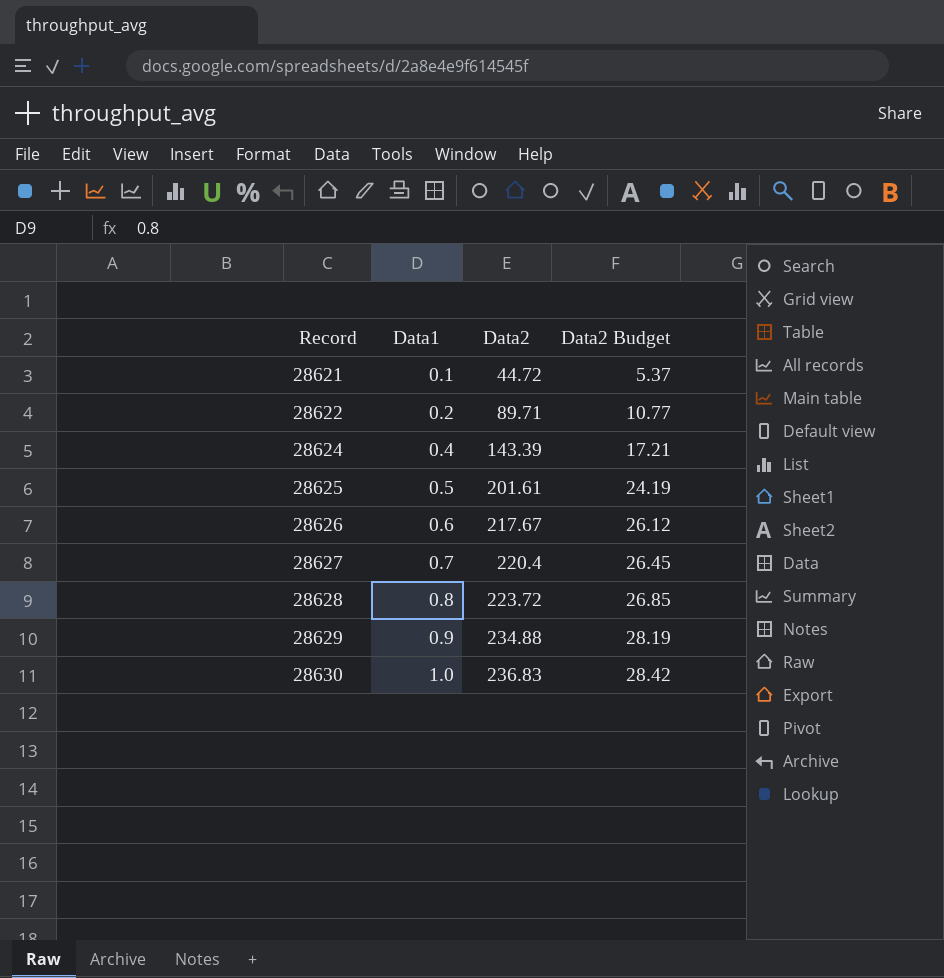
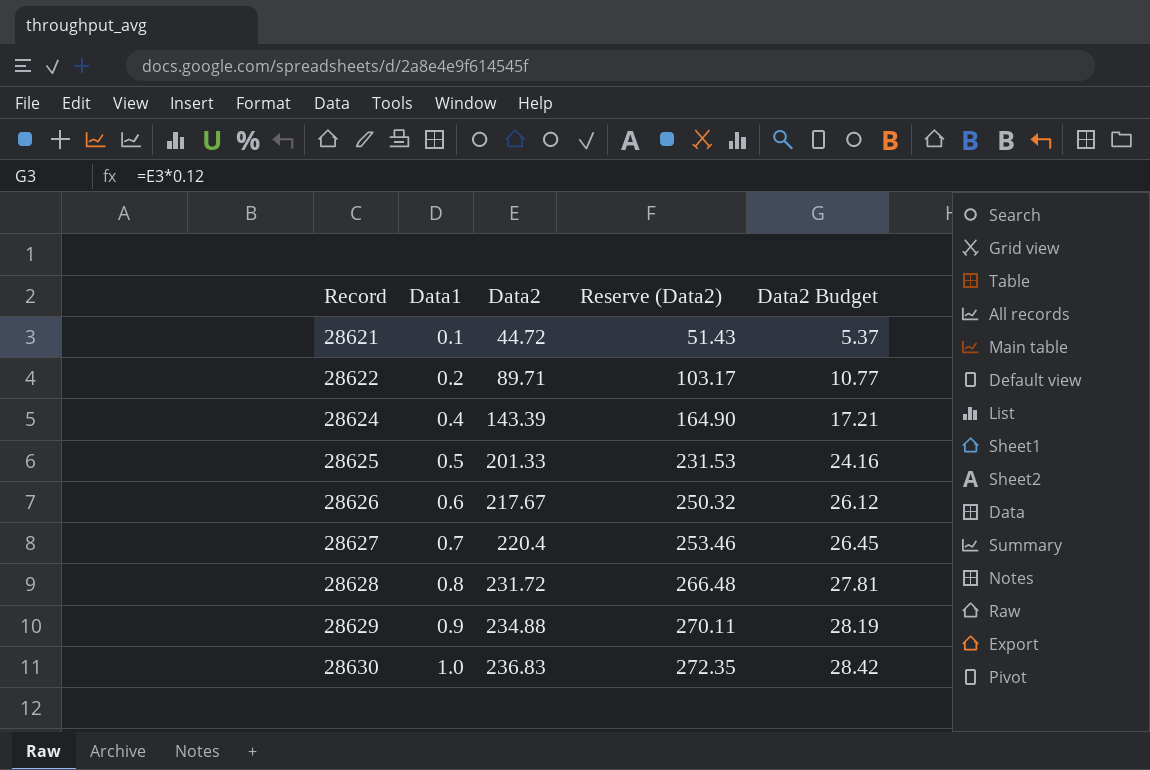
column Reserve (Data2) | formula: none -> [Data2] * 1.15
28625 | Data2: 201.61 -> 201.33
28625 | Data2 Budget: 24.19 -> 24.16
28628 | Data2: 223.72 -> 231.72
28628 | Data2 Budget: 26.85 -> 27.81

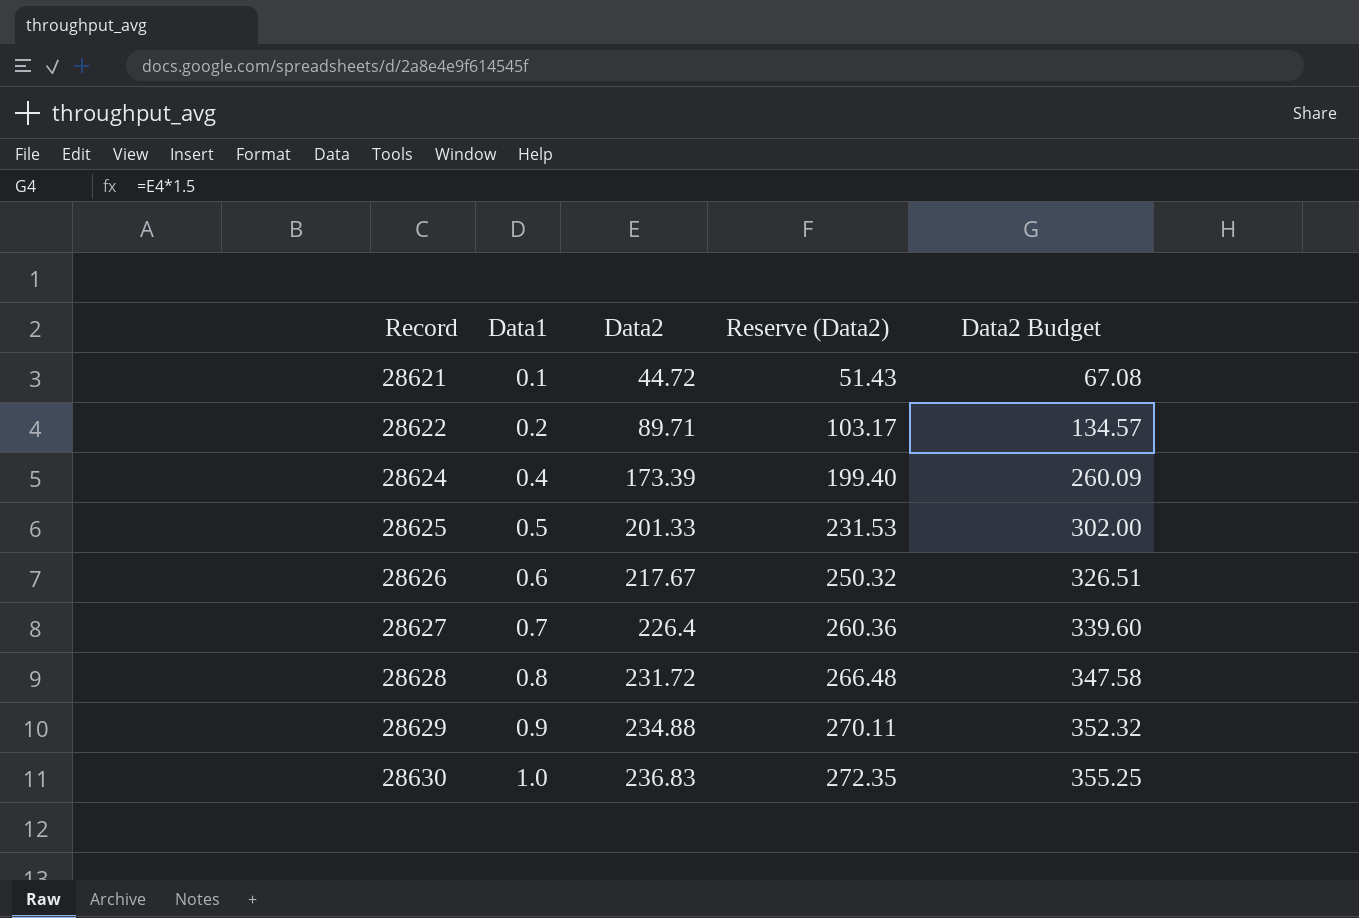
column Data2 Budget | formula: [Data2] * 0.12 -> [Data2] * 1.5
28624 | Data2: 143.39 -> 173.39
28624 | Reserve (Data2): 164.90 -> 199.40
28627 | Data2: 220.4 -> 226.4
28627 | Reserve (Data2): 253.46 -> 260.36

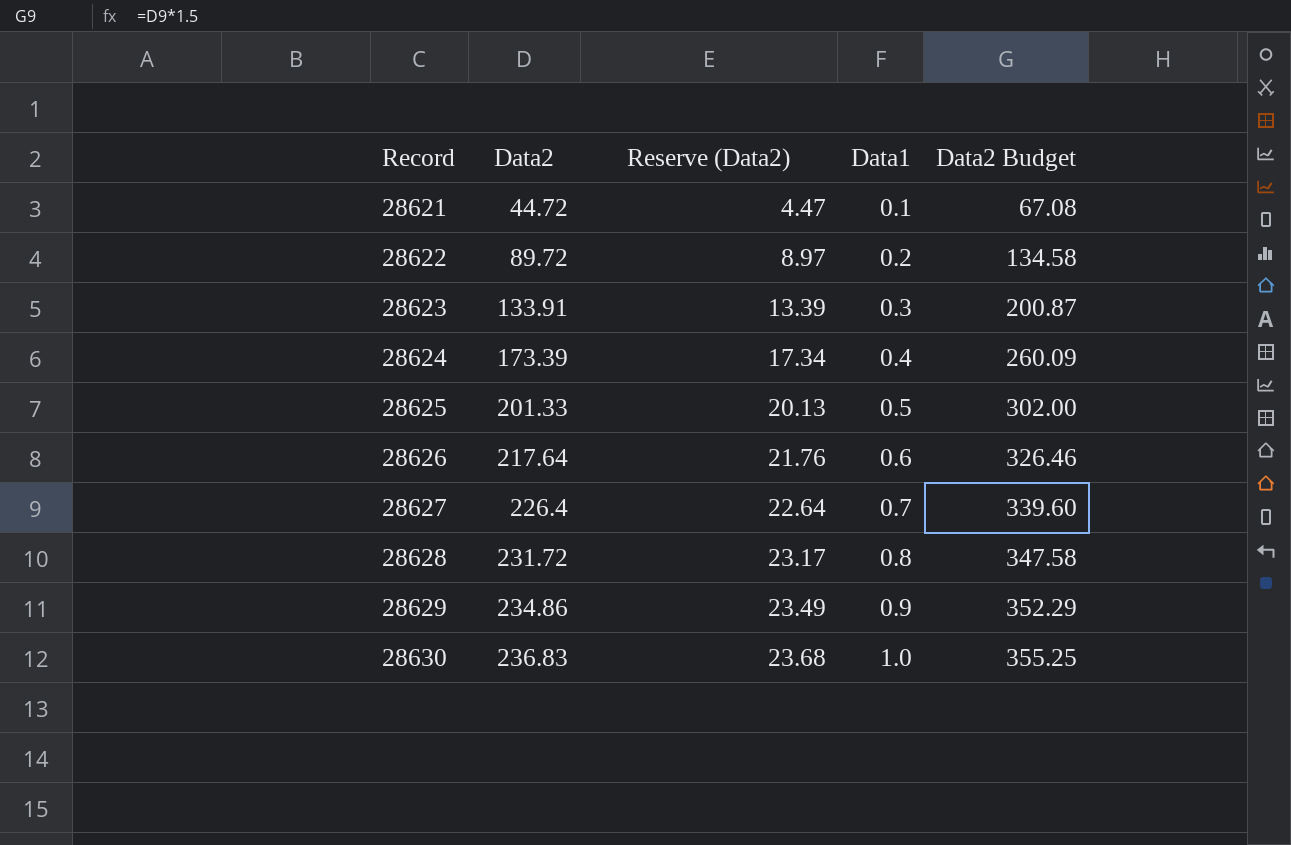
column Reserve (Data2) | formula: [Data2] * 1.15 -> [Data2] * 0.1
column Data1 | position: 2 -> 4
28622 | Data2: 89.71 -> 89.72
28622 | Data2 Budget: 134.57 -> 134.58
row 28623: none -> 133.91 | 13.39 | 0.3 | 200.87
28626 | Data2: 217.67 -> 217.64
28626 | Data2 Budget: 326.51 -> 326.46
28629 | Data2: 234.88 -> 234.86
28629 | Data2 Budget: 352.32 -> 352.29

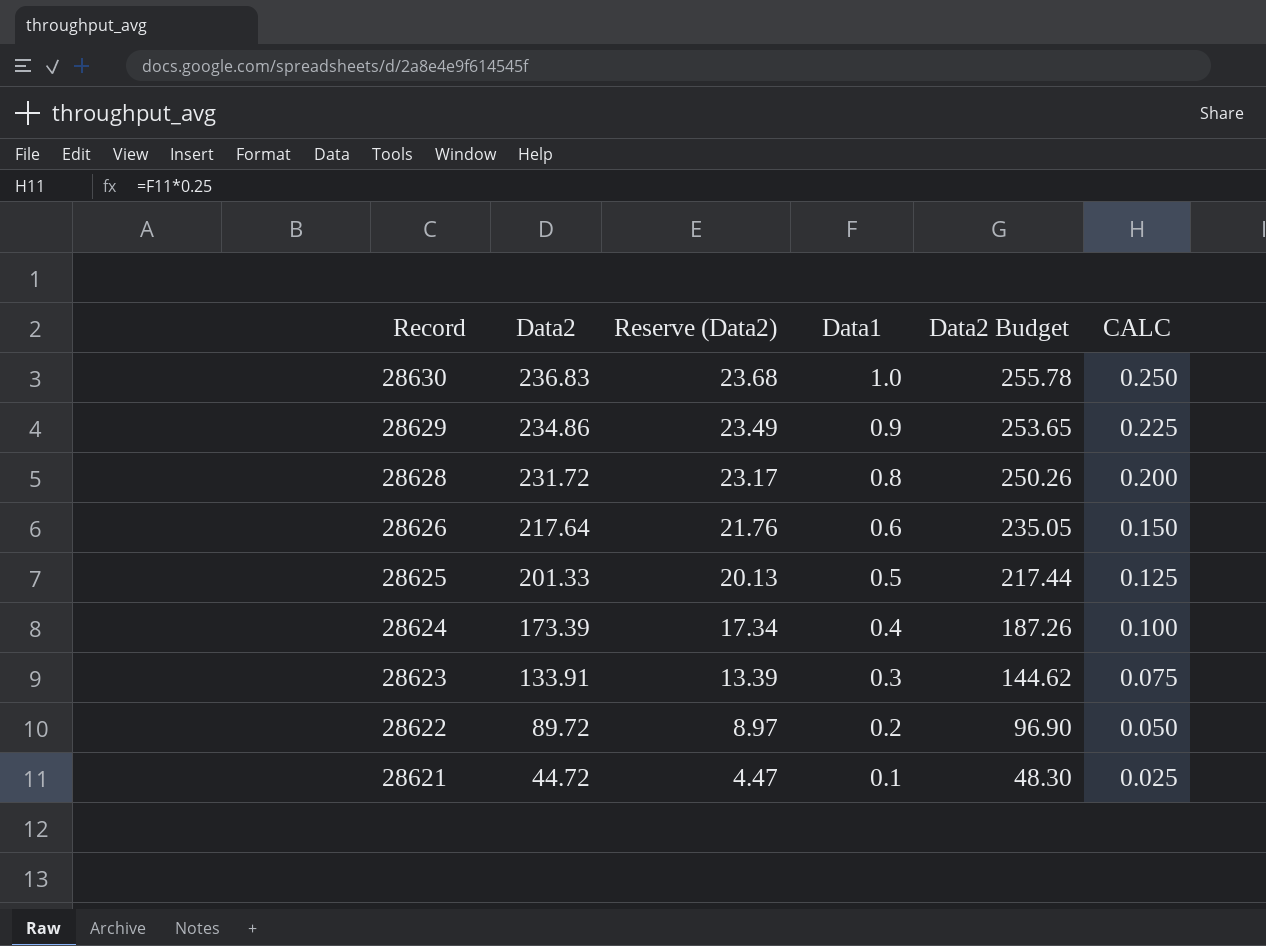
row order: Record ascending -> Record descending
column Data2 Budget | formula: [Data2] * 1.5 -> [Data2] * 1.08
column CALC | formula: none -> [Data1] * 0.25
row 28627: 226.4 | 22.64 | 0.7 | 339.60 -> none

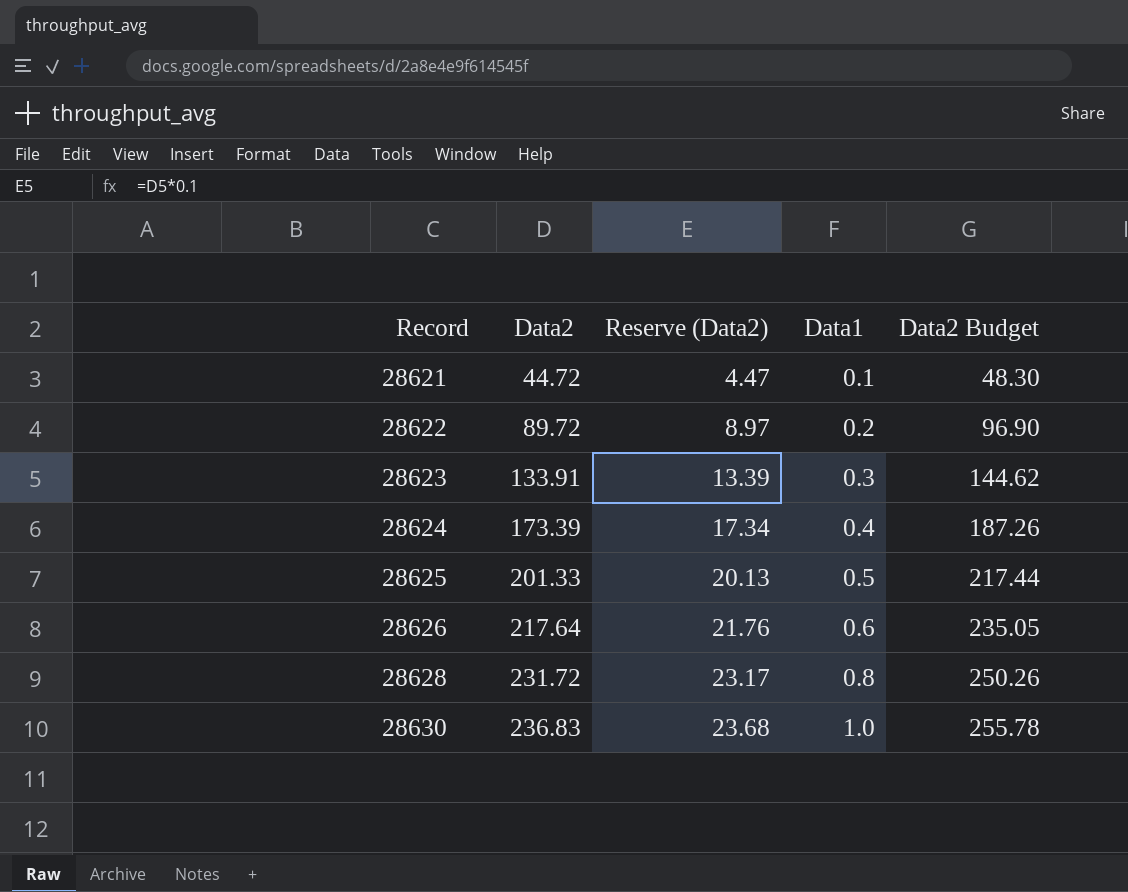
row order: Record descending -> Record ascending
column CALC | formula: [Data1] * 0.25 -> none
row 28629: 234.86 | 23.49 | 0.9 | 253.65 | 0.225 -> none

